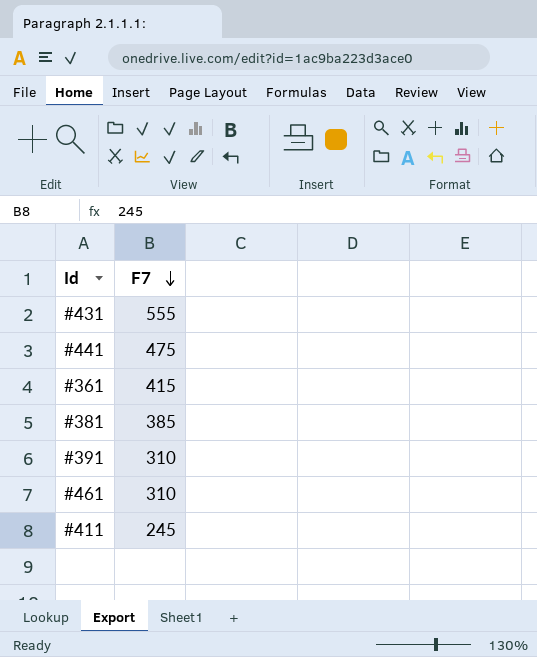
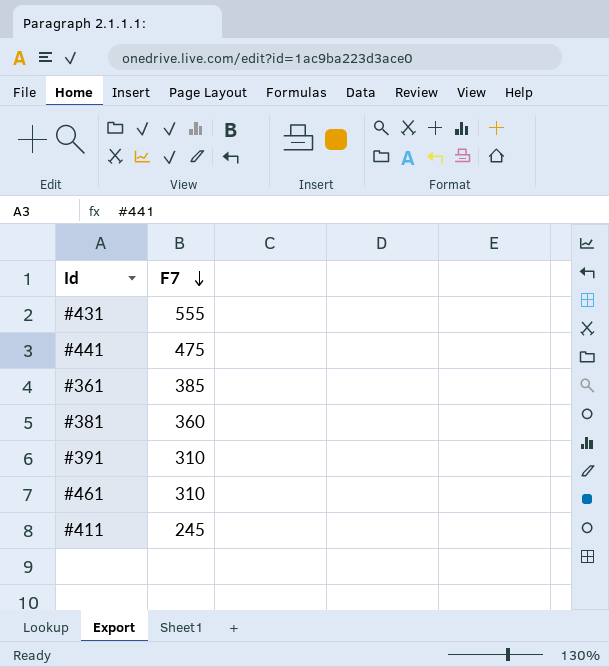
#361 | F7: 415 -> 385
#381 | F7: 385 -> 360

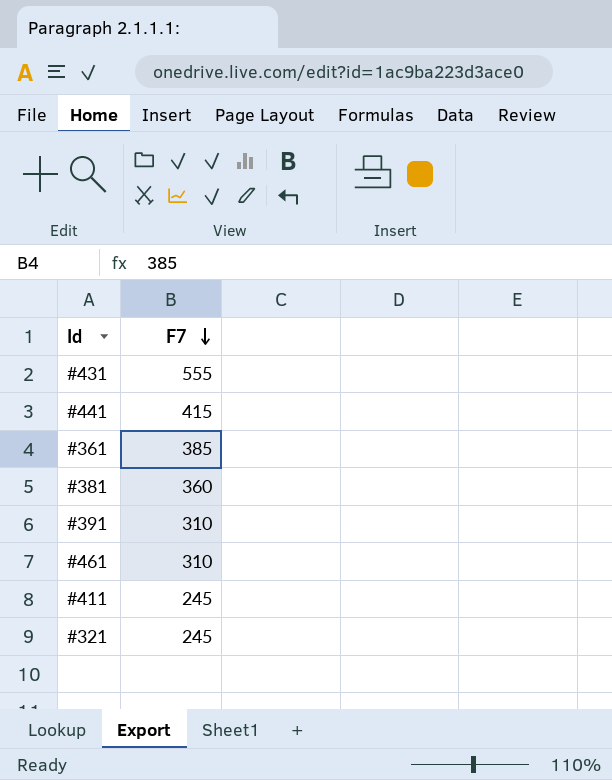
#441 | F7: 475 -> 415
row #321: none -> 245

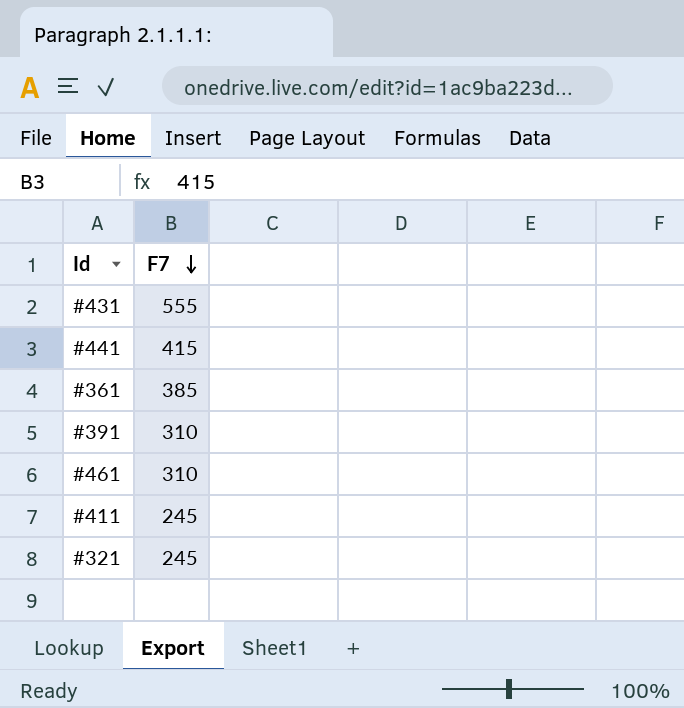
row #381: 360 -> none

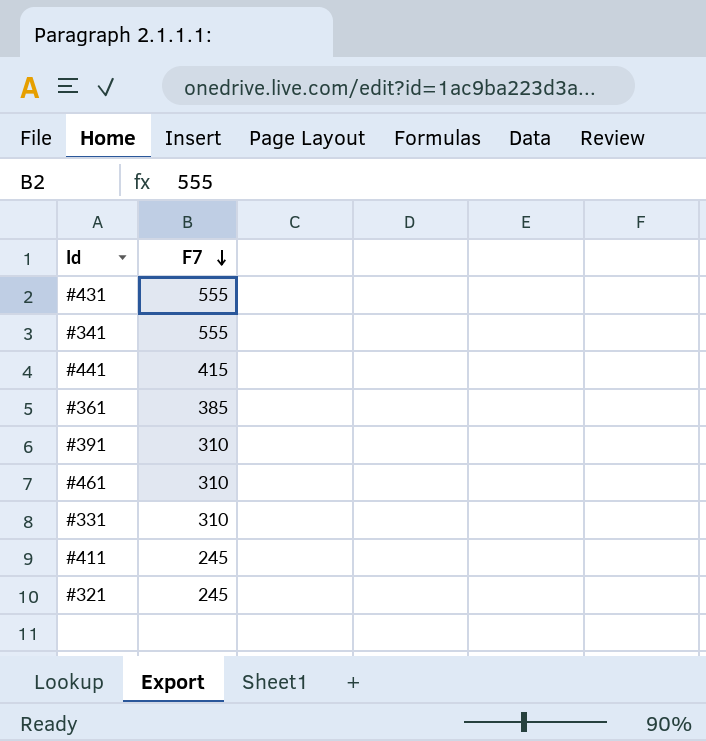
row #341: none -> 555
row #331: none -> 310

